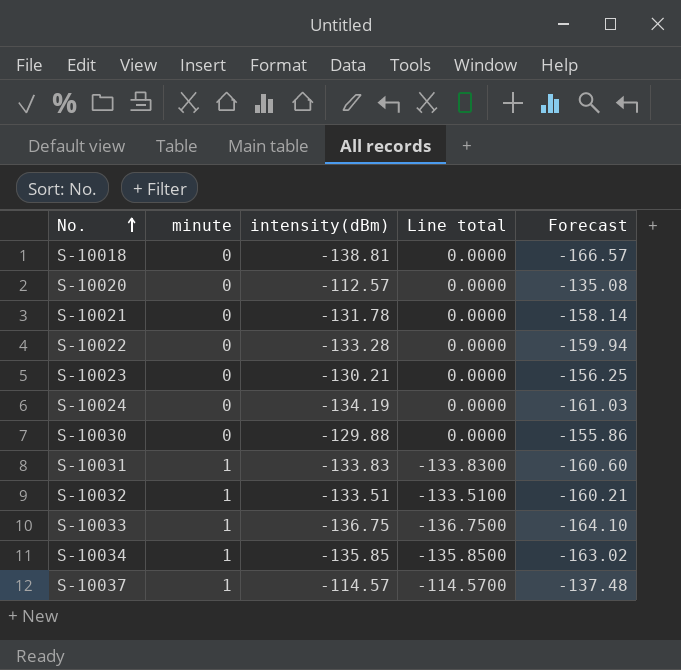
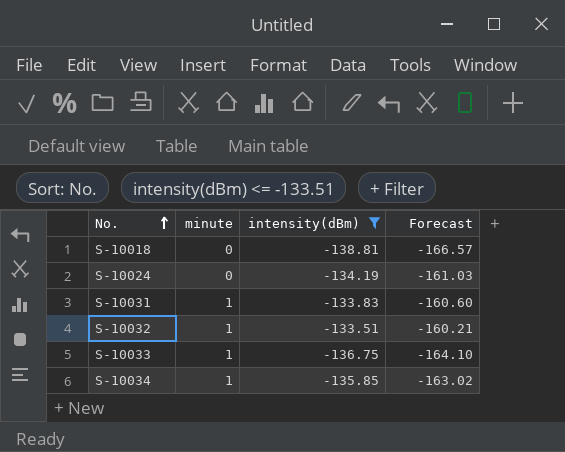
filter: none -> intensity(dBm) <= -133.51
column Line total | formula: [minute] * [intensity(dBm)] -> none

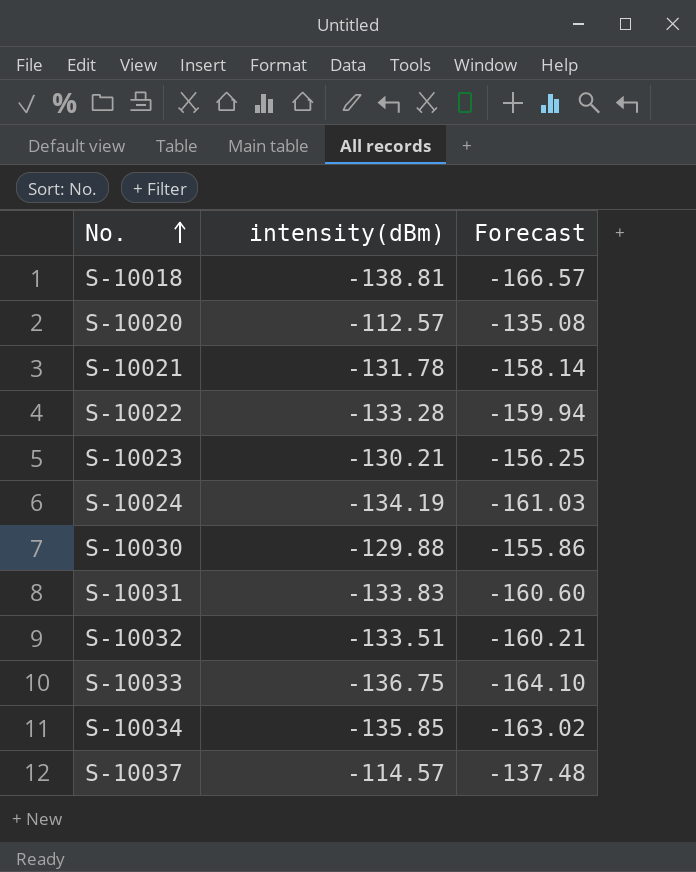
filter: intensity(dBm) <= -133.51 -> none
column minute | position: 2 -> none

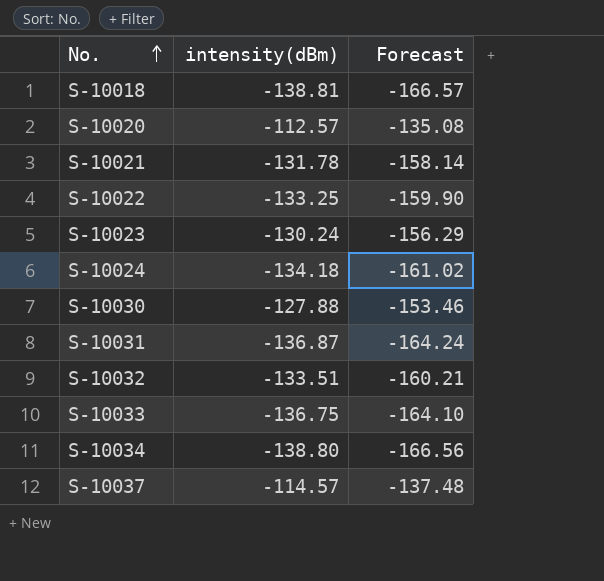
S-10022 | intensity(dBm): -133.28 -> -133.25
S-10022 | Forecast: -159.94 -> -159.90
S-10023 | intensity(dBm): -130.21 -> -130.24
S-10023 | Forecast: -156.25 -> -156.29
S-10024 | intensity(dBm): -134.19 -> -134.18
S-10024 | Forecast: -161.03 -> -161.02
S-10030 | intensity(dBm): -129.88 -> -127.88
S-10030 | Forecast: -155.86 -> -153.46
S-10031 | intensity(dBm): -133.83 -> -136.87
S-10031 | Forecast: -160.60 -> -164.24
S-10034 | intensity(dBm): -135.85 -> -138.80
S-10034 | Forecast: -163.02 -> -166.56

